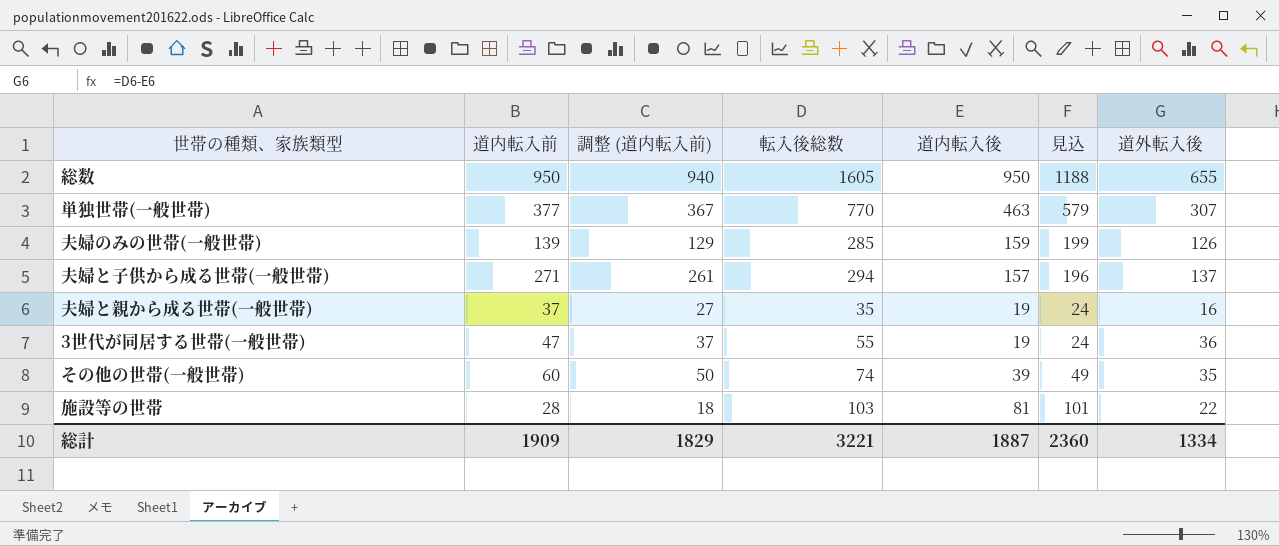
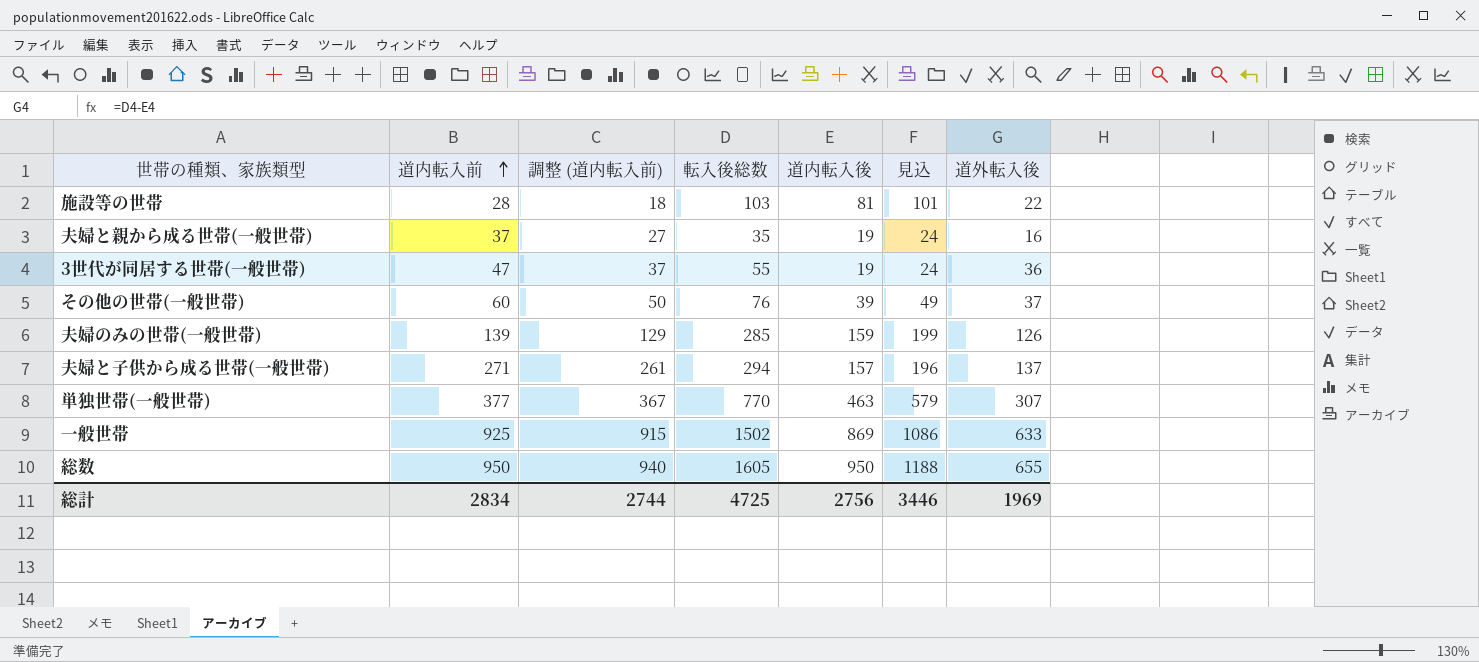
row order: none -> 道内転入前 ascending
その他の世帯(一般世帯) | 転入後総数: 74 -> 76
その他の世帯(一般世帯) | 道外転入後: 35 -> 37
row 一般世帯: none -> 925 | 915 | 1502 | 869 | 1086 | 633
総計 | 道内転入前: 1909 -> 2834
総計 | 調整 (道内転入前): 1829 -> 2744
総計 | 転入後総数: 3221 -> 4725
総計 | 道内転入後: 1887 -> 2756
総計 | 見込: 2360 -> 3446
総計 | 道外転入後: 1334 -> 1969

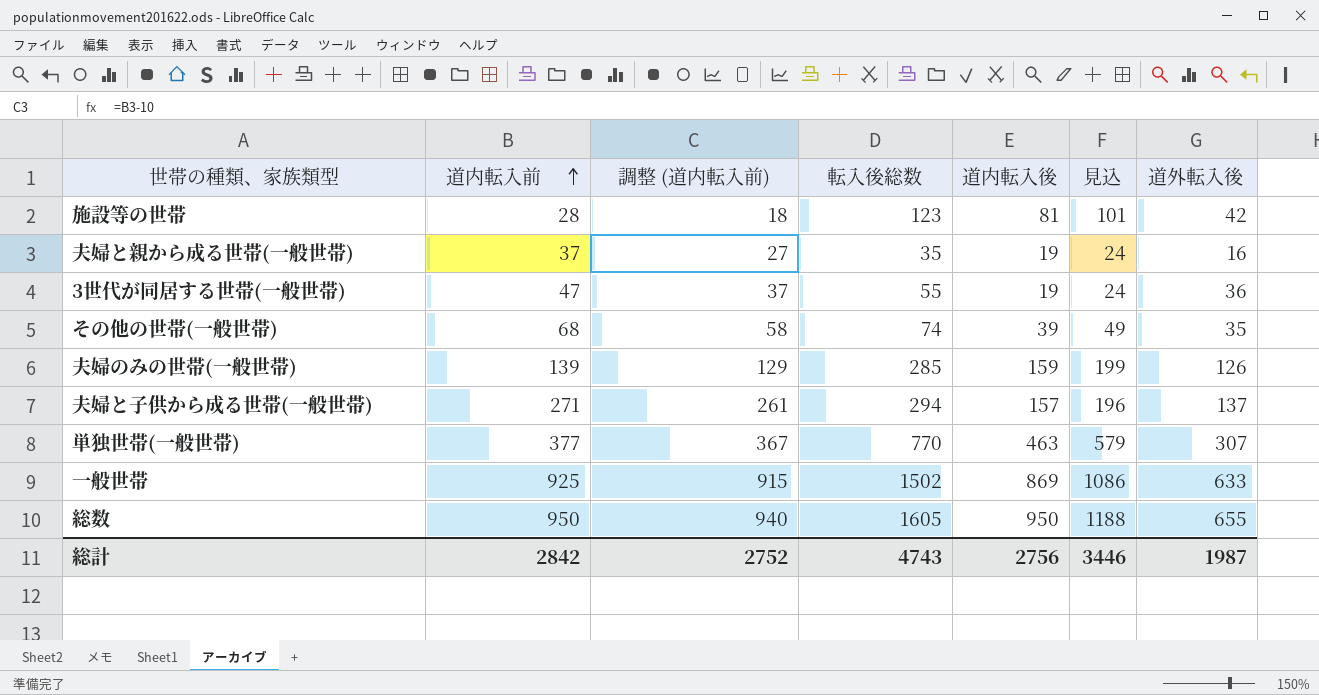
施設等の世帯 | 転入後総数: 103 -> 123
施設等の世帯 | 道外転入後: 22 -> 42
その他の世帯(一般世帯) | 道内転入前: 60 -> 68
その他の世帯(一般世帯) | 調整 (道内転入前): 50 -> 58
その他の世帯(一般世帯) | 転入後総数: 76 -> 74
その他の世帯(一般世帯) | 道外転入後: 37 -> 35
総計 | 道内転入前: 2834 -> 2842
総計 | 調整 (道内転入前): 2744 -> 2752
総計 | 転入後総数: 4725 -> 4743
総計 | 道外転入後: 1969 -> 1987

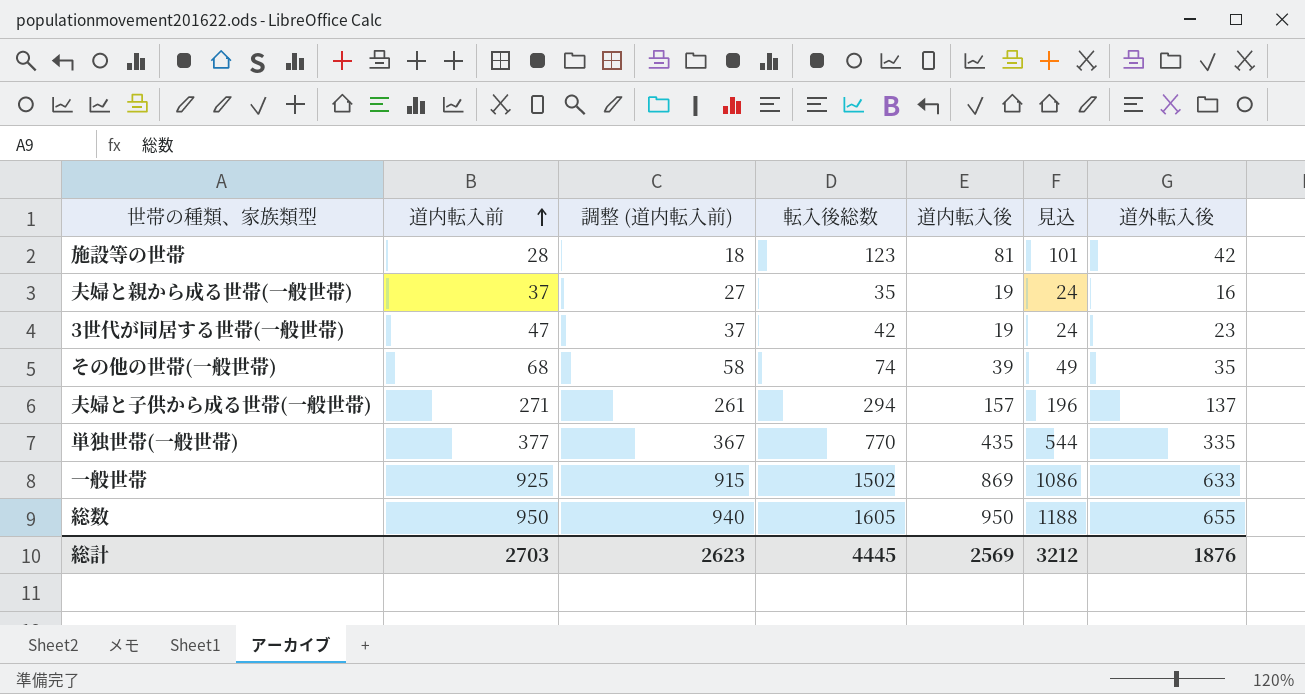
row 夫婦のみの世帯(一般世帯): 139 | 129 | 285 | 159 | 199 | 126 -> none
3世代が同居する世帯(一般世帯) | 転入後総数: 55 -> 42
3世代が同居する世帯(一般世帯) | 道外転入後: 36 -> 23
単独世帯(一般世帯) | 道内転入後: 463 -> 435
単独世帯(一般世帯) | 見込: 579 -> 544
単独世帯(一般世帯) | 道外転入後: 307 -> 335
総計 | 道内転入前: 2842 -> 2703
総計 | 調整 (道内転入前): 2752 -> 2623
総計 | 転入後総数: 4743 -> 4445
総計 | 道内転入後: 2756 -> 2569
総計 | 見込: 3446 -> 3212
総計 | 道外転入後: 1987 -> 1876

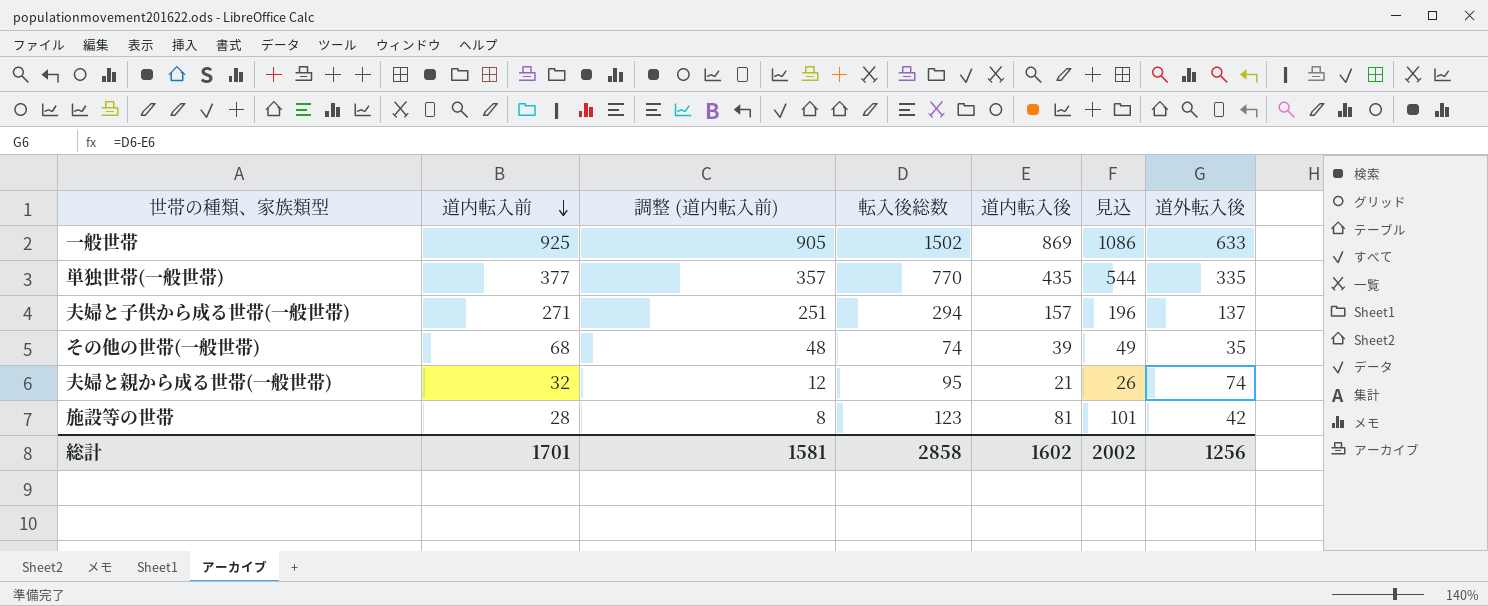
row order: 道内転入前 ascending -> 道内転入前 descending
column 調整 (道内転入前) | formula: [道内転入前] - 10 -> [道内転入前] - 20
row 3世代が同居する世帯(一般世帯): 47 | 37 | 42 | 19 | 24 | 23 -> none
row 総数: 950 | 940 | 1605 | 950 | 1188 | 655 -> none
夫婦と親から成る世帯(一般世帯) | 道内転入前: 37 -> 32
夫婦と親から成る世帯(一般世帯) | 転入後総数: 35 -> 95
夫婦と親から成る世帯(一般世帯) | 道内転入後: 19 -> 21
夫婦と親から成る世帯(一般世帯) | 見込: 24 -> 26
夫婦と親から成る世帯(一般世帯) | 道外転入後: 16 -> 74
総計 | 道内転入前: 2703 -> 1701
総計 | 調整 (道内転入前): 2623 -> 1581
総計 | 転入後総数: 4445 -> 2858
総計 | 道内転入後: 2569 -> 1602
総計 | 見込: 3212 -> 2002
総計 | 道外転入後: 1876 -> 1256

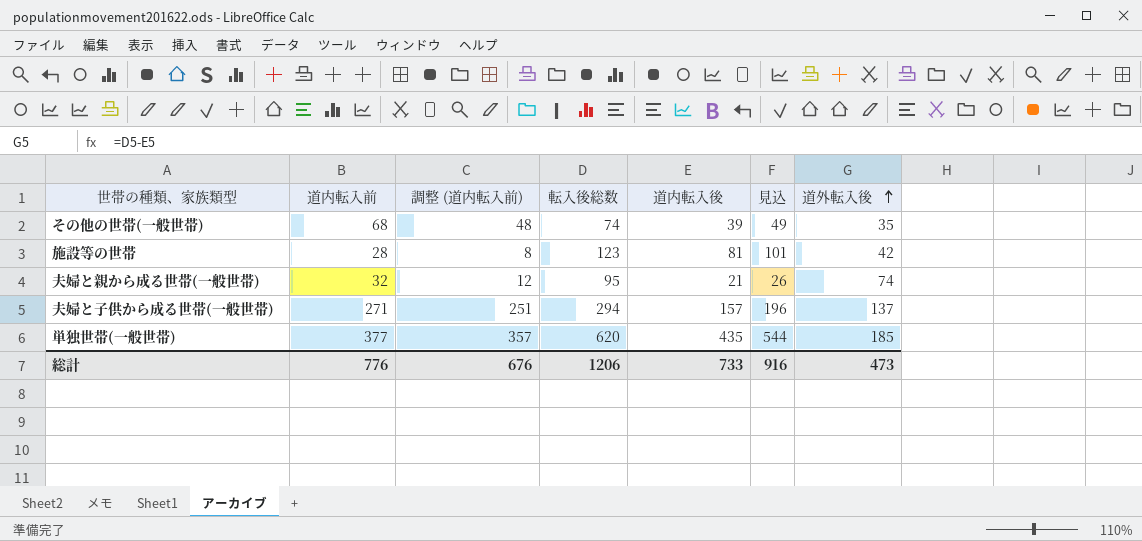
row order: 道内転入前 descending -> 道外転入後 ascending
row 一般世帯: 925 | 905 | 1502 | 869 | 1086 | 633 -> none
単独世帯(一般世帯) | 転入後総数: 770 -> 620
単独世帯(一般世帯) | 道外転入後: 335 -> 185
総計 | 道内転入前: 1701 -> 776
総計 | 調整 (道内転入前): 1581 -> 676
総計 | 転入後総数: 2858 -> 1206
総計 | 道内転入後: 1602 -> 733
総計 | 見込: 2002 -> 916
総計 | 道外転入後: 1256 -> 473

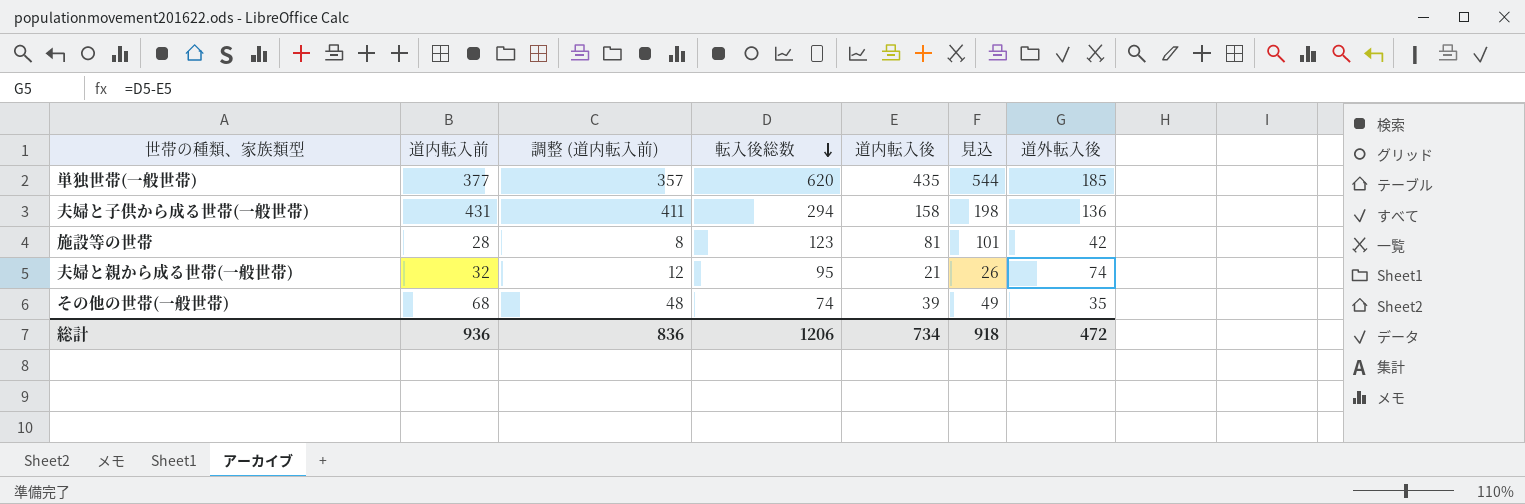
row order: 道外転入後 ascending -> 転入後総数 descending
夫婦と子供から成る世帯(一般世帯) | 道内転入前: 271 -> 431
夫婦と子供から成る世帯(一般世帯) | 調整 (道内転入前): 251 -> 411
夫婦と子供から成る世帯(一般世帯) | 道内転入後: 157 -> 158
夫婦と子供から成る世帯(一般世帯) | 見込: 196 -> 198
夫婦と子供から成る世帯(一般世帯) | 道外転入後: 137 -> 136
総計 | 道内転入前: 776 -> 936
総計 | 調整 (道内転入前): 676 -> 836
総計 | 道内転入後: 733 -> 734
総計 | 見込: 916 -> 918
総計 | 道外転入後: 473 -> 472

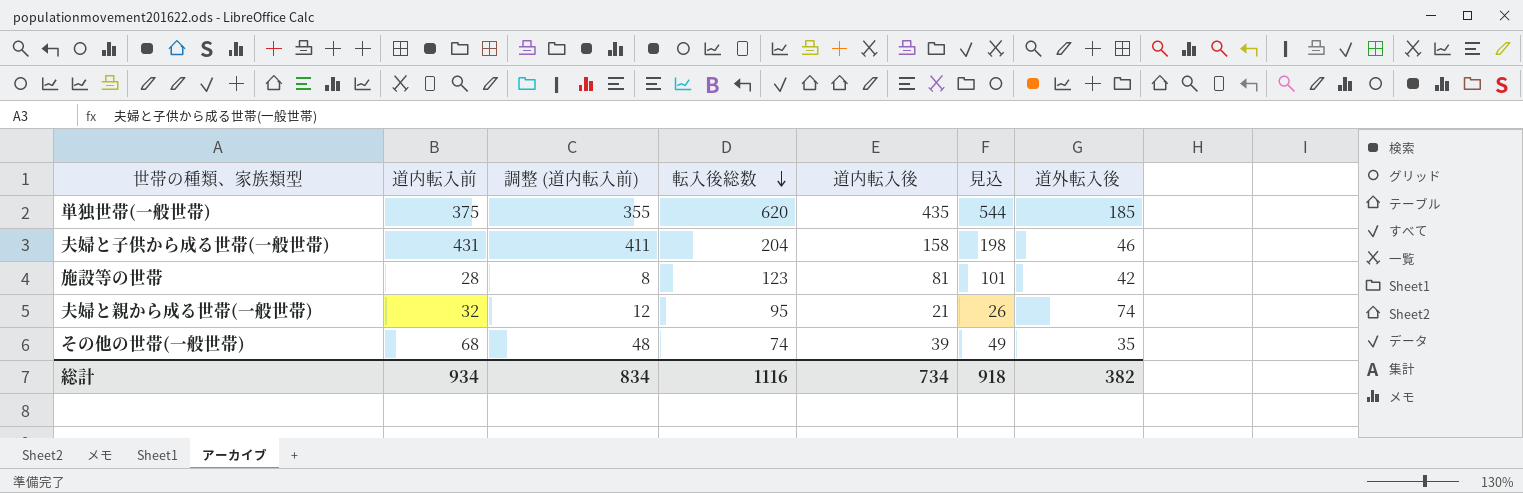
単独世帯(一般世帯) | 道内転入前: 377 -> 375
単独世帯(一般世帯) | 調整 (道内転入前): 357 -> 355
夫婦と子供から成る世帯(一般世帯) | 転入後総数: 294 -> 204
夫婦と子供から成る世帯(一般世帯) | 道外転入後: 136 -> 46
総計 | 道内転入前: 936 -> 934
総計 | 調整 (道内転入前): 836 -> 834
総計 | 転入後総数: 1206 -> 1116
総計 | 道外転入後: 472 -> 382

